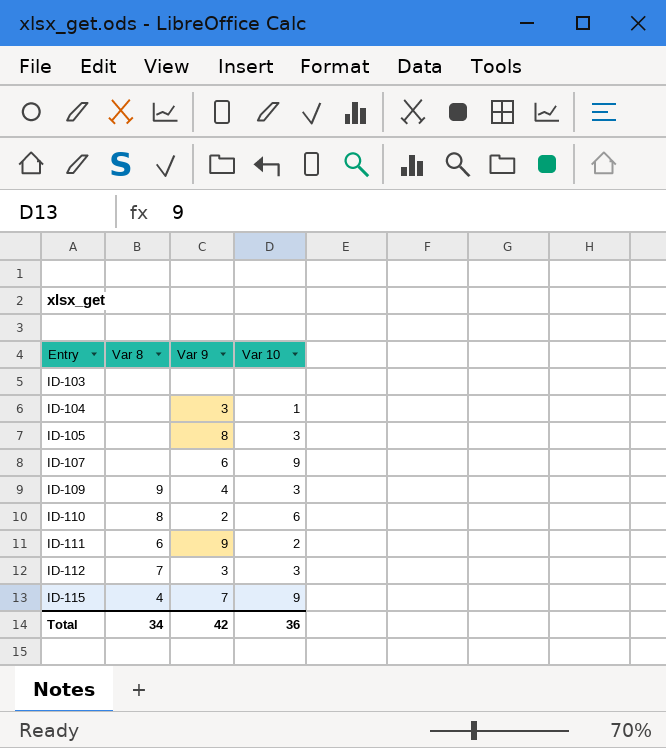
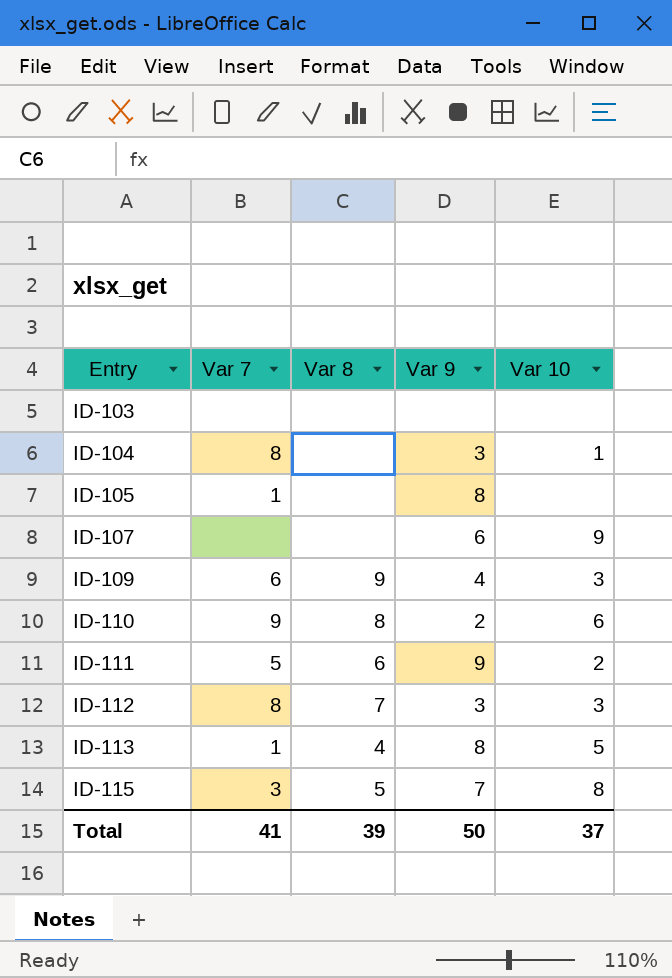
column Var 7 | position: none -> 2
ID-105 | Var 10: 3 -> none
row ID-113: none -> 1 | 4 | 8 | 5
ID-115 | Var 8: 4 -> 5
ID-115 | Var 10: 9 -> 8
Total | Var 8: 34 -> 39
Total | Var 9: 42 -> 50
Total | Var 10: 36 -> 37

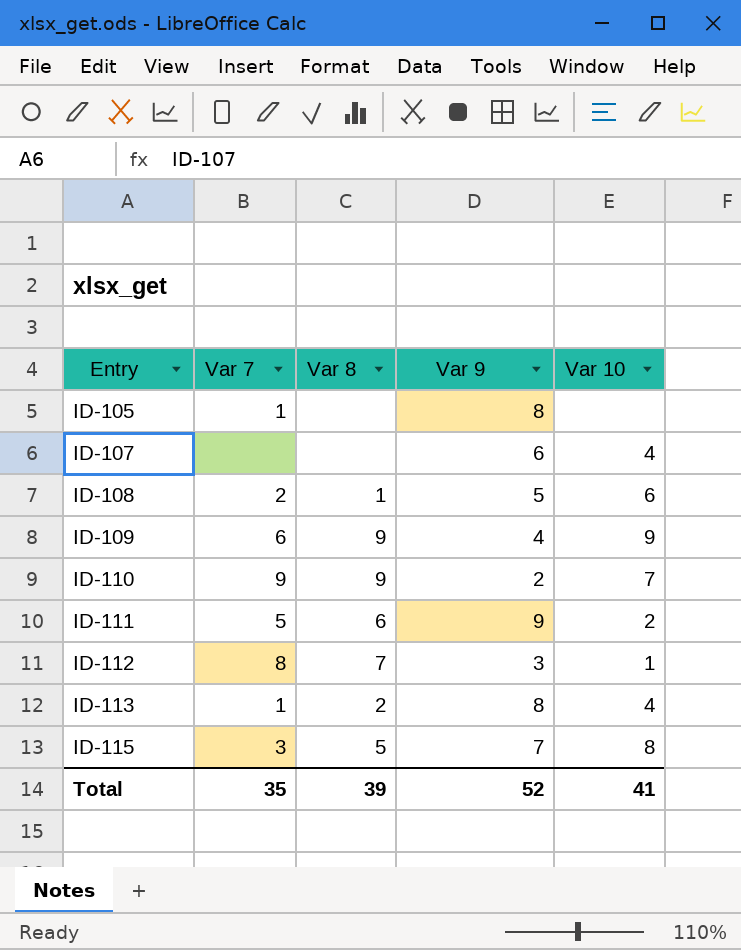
row ID-103: none | none | none | none -> none
row ID-104: 8 | none | 3 | 1 -> none
ID-107 | Var 10: 9 -> 4
row ID-108: none -> 2 | 1 | 5 | 6
ID-109 | Var 10: 3 -> 9
ID-110 | Var 8: 8 -> 9
ID-110 | Var 10: 6 -> 7
ID-112 | Var 10: 3 -> 1
ID-113 | Var 8: 4 -> 2
ID-113 | Var 10: 5 -> 4
Total | Var 7: 41 -> 35
Total | Var 9: 50 -> 52
Total | Var 10: 37 -> 41

